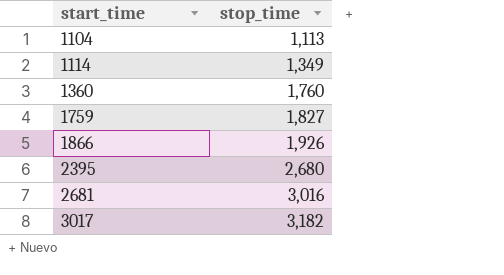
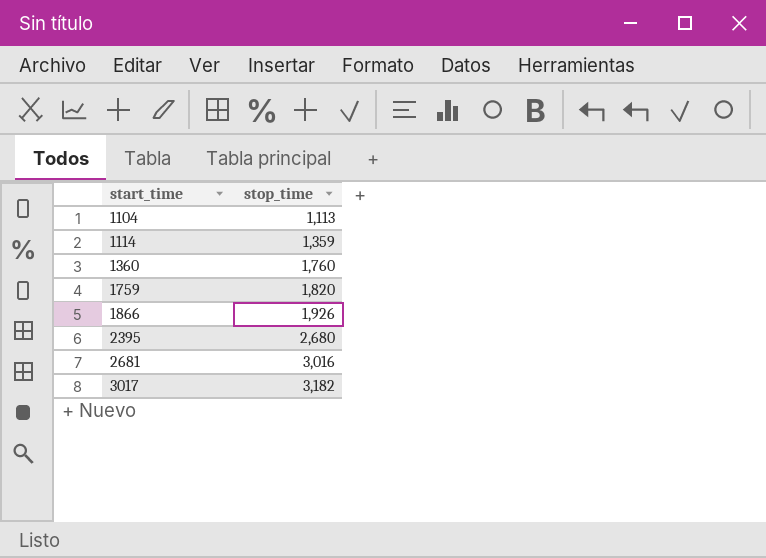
1114 | stop_time: 1,349 -> 1,359
1759 | stop_time: 1,827 -> 1,820

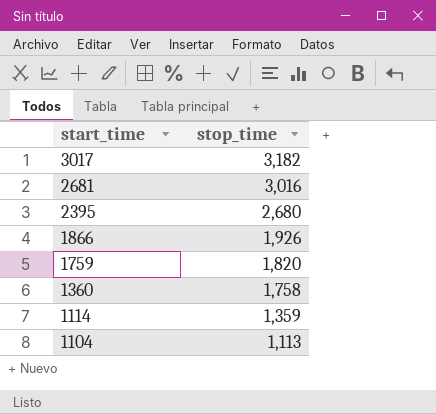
row order: start_time ascending -> start_time descending
1360 | stop_time: 1,760 -> 1,758

